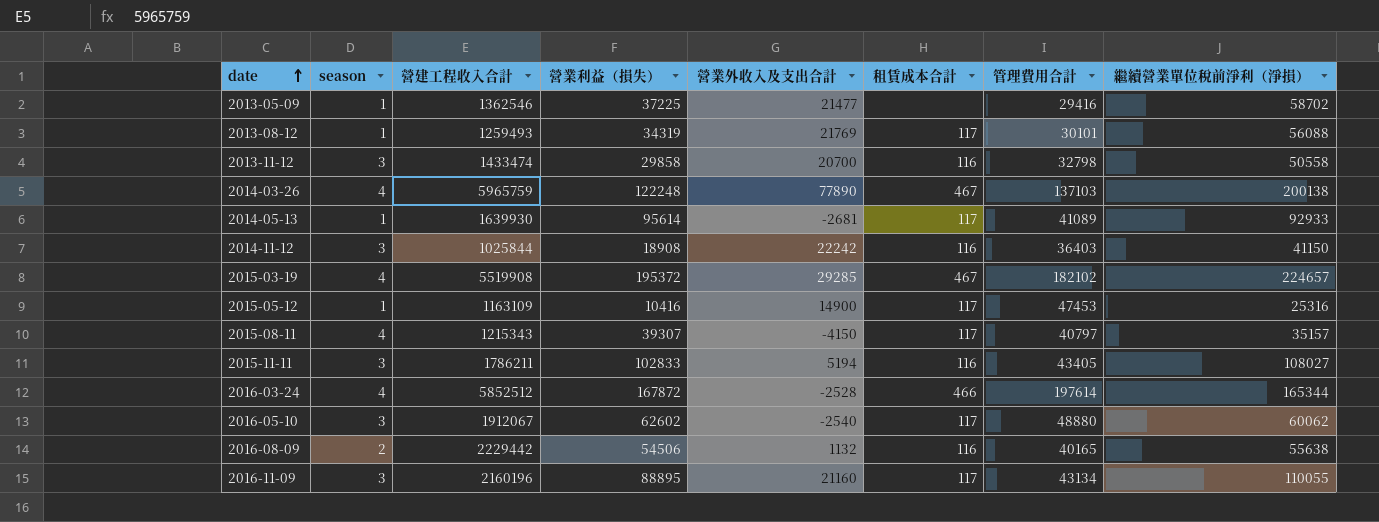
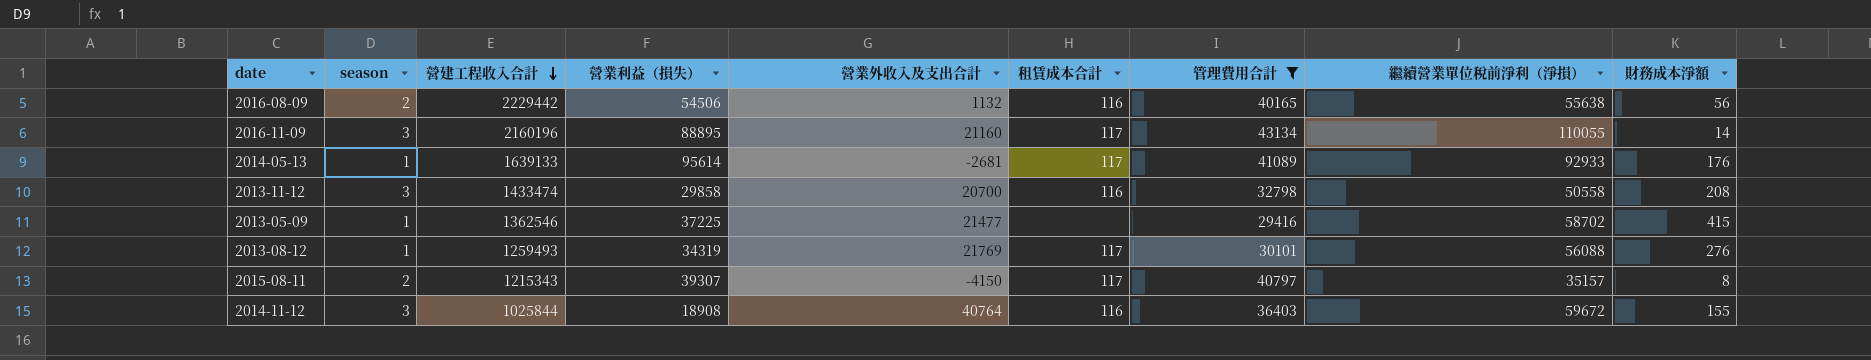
filter: none -> 管理費用合計 <= 43134
row order: date ascending -> 營建工程收入合計 descending
column 財務成本淨額 | position: none -> 9
2014-05-13 | 營建工程收入合計: 1639930 -> 1639133
2015-08-11 | season: 4 -> 2
2014-11-12 | 營業外收入及支出合計: 22242 -> 40764
2014-11-12 | 繼續營業單位稅前淨利（淨損）: 41150 -> 59672

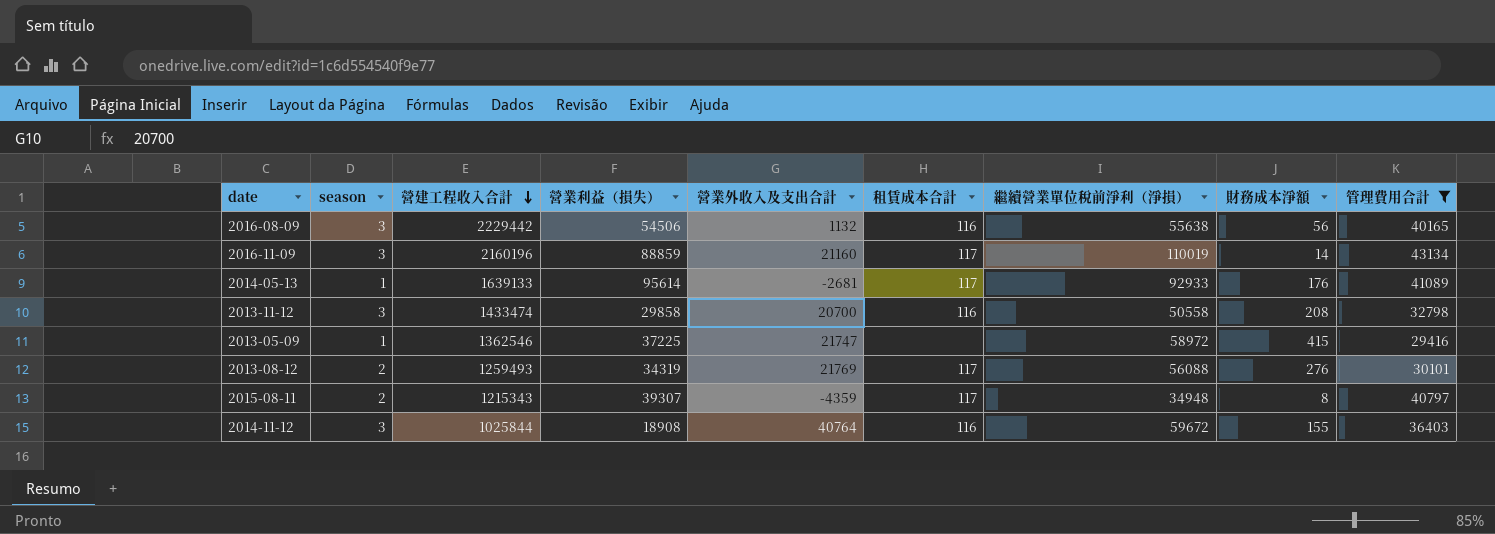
column 管理費用合計 | position: 7 -> 9
2016-08-09 | season: 2 -> 3
2016-11-09 | 營業利益（損失）: 88895 -> 88859
2016-11-09 | 繼續營業單位稅前淨利（淨損）: 110055 -> 110019
2013-05-09 | 營業外收入及支出合計: 21477 -> 21747
2013-05-09 | 繼續營業單位稅前淨利（淨損）: 58702 -> 58972
2013-08-12 | season: 1 -> 2
2015-08-11 | 營業外收入及支出合計: -4150 -> -4359
2015-08-11 | 繼續營業單位稅前淨利（淨損）: 35157 -> 34948

